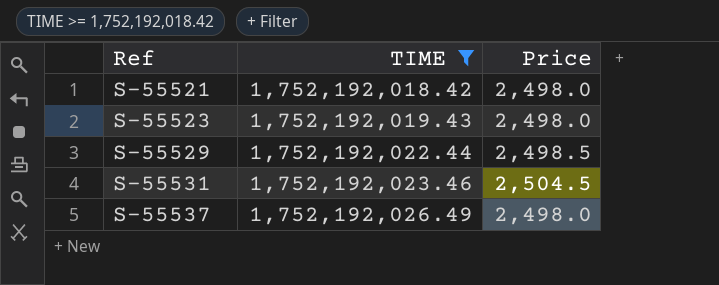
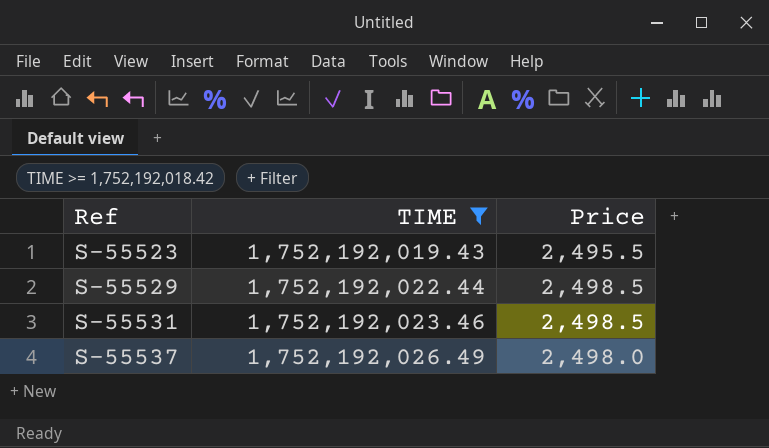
row S-55521: 1,752,192,018.42 | 2,498.0 -> none
S-55523 | Price: 2,498.0 -> 2,495.5
S-55531 | Price: 2,504.5 -> 2,498.5

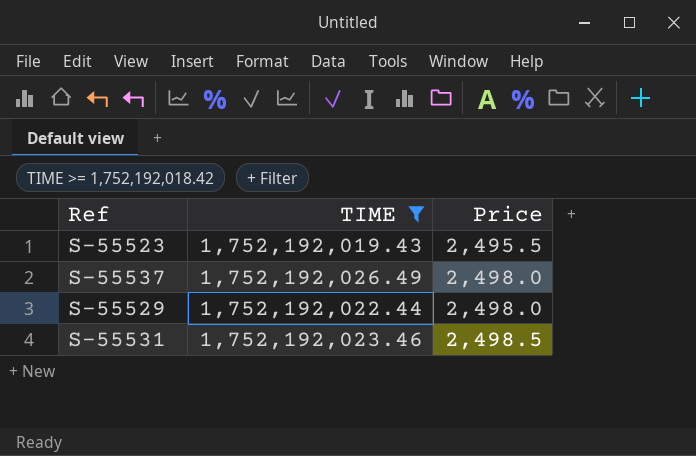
row order: Ref ascending -> Price ascending
S-55529 | Price: 2,498.5 -> 2,498.0

